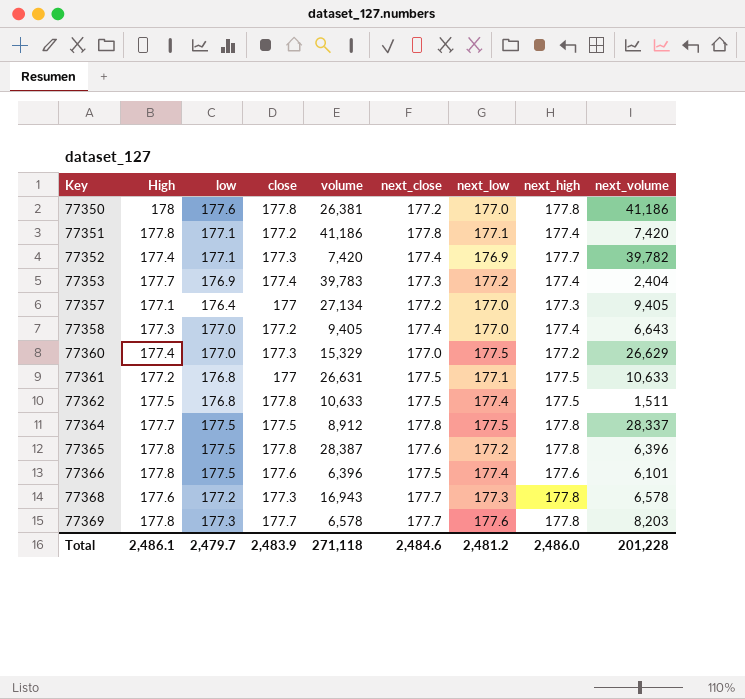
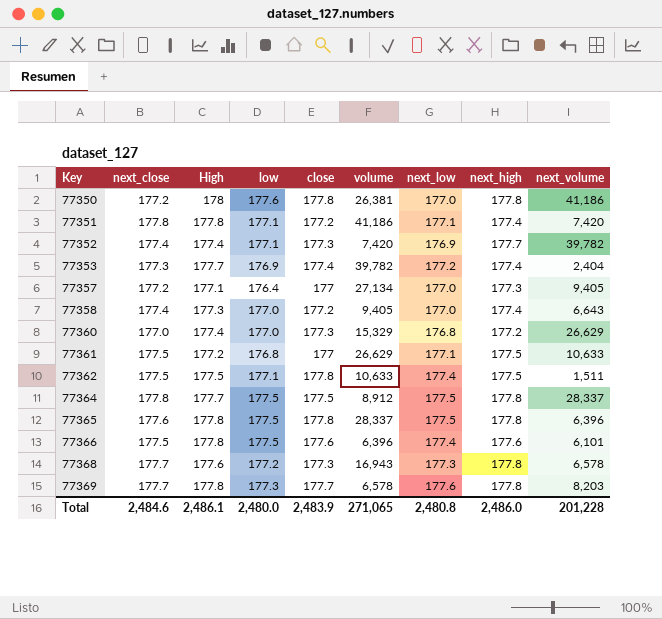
column next_close | position: 6 -> 2
77353 | volume: 39,783 -> 39,782
77360 | next_low: 177.5 -> 176.8
77361 | volume: 26,631 -> 26,629
77362 | low: 176.8 -> 177.1
77365 | volume: 28,387 -> 28,337
77365 | next_low: 177.2 -> 177.5
Total | low: 2,479.7 -> 2,480.0
Total | volume: 271,118 -> 271,065
Total | next_low: 2,481.2 -> 2,480.8

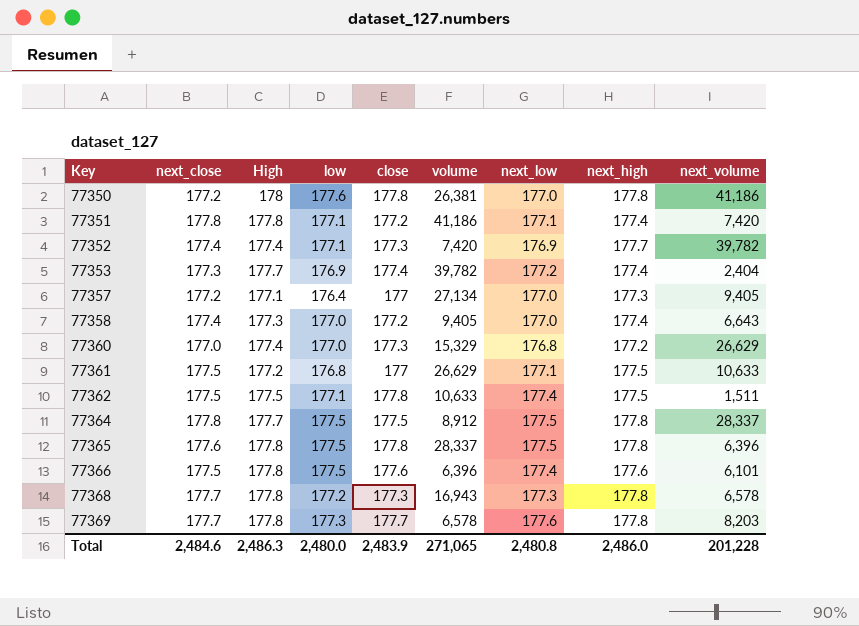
77368 | High: 177.6 -> 177.8
Total | High: 2,486.1 -> 2,486.3

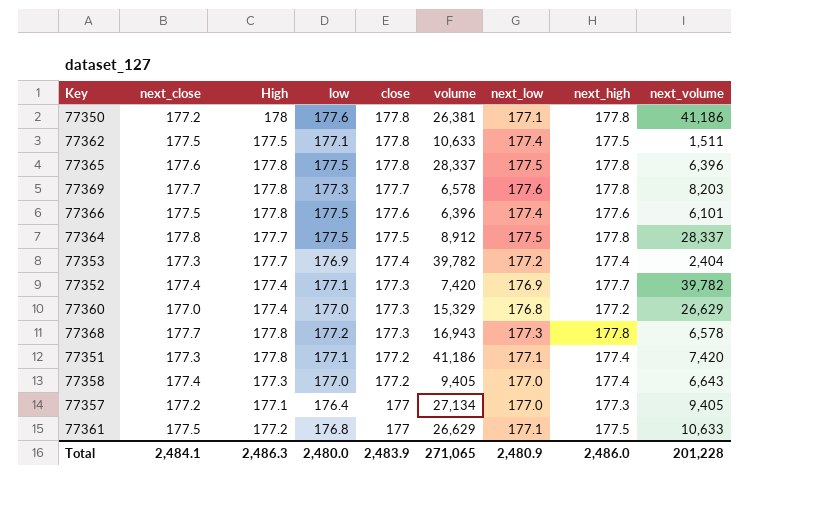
row order: Key ascending -> close descending
77350 | next_low: 177.0 -> 177.1
77351 | next_close: 177.8 -> 177.3
Total | next_close: 2,484.6 -> 2,484.1
Total | next_low: 2,480.8 -> 2,480.9

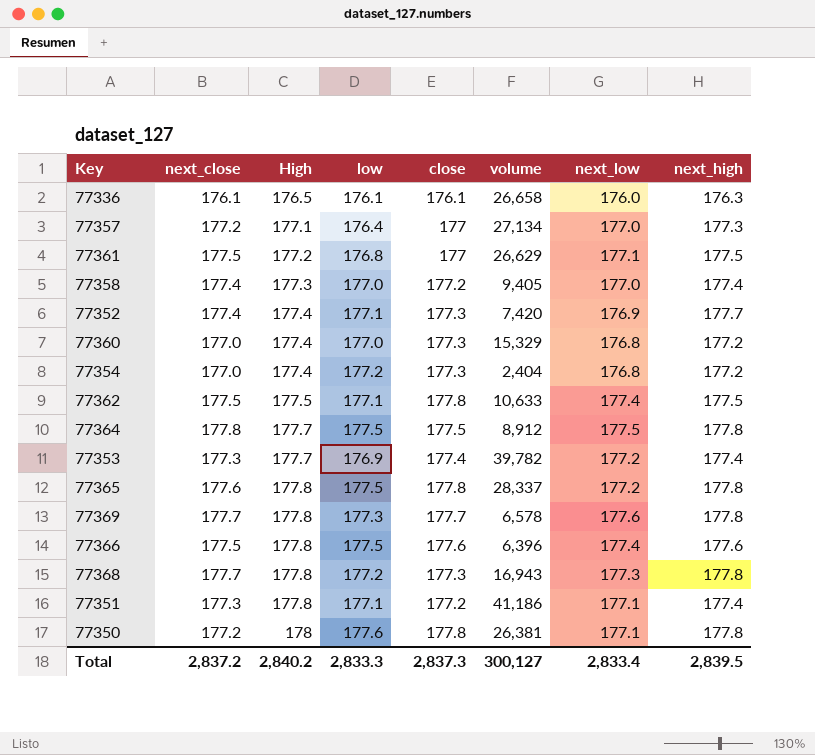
row order: close descending -> High ascending
column next_volume | position: 9 -> none
row 77336: none -> 176.1 | 176.5 | 176.1 | 176.1 | 26,658 | 176.0 | 176.3
row 77354: none -> 177.0 | 177.4 | 177.2 | 177.3 | 2,404 | 176.8 | 177.2
77365 | next_low: 177.5 -> 177.2
Total | next_close: 2,484.1 -> 2,837.2
Total | High: 2,486.3 -> 2,840.2
Total | low: 2,480.0 -> 2,833.3
Total | close: 2,483.9 -> 2,837.3
Total | volume: 271,065 -> 300,127
Total | next_low: 2,480.9 -> 2,833.4
Total | next_high: 2,486.0 -> 2,839.5

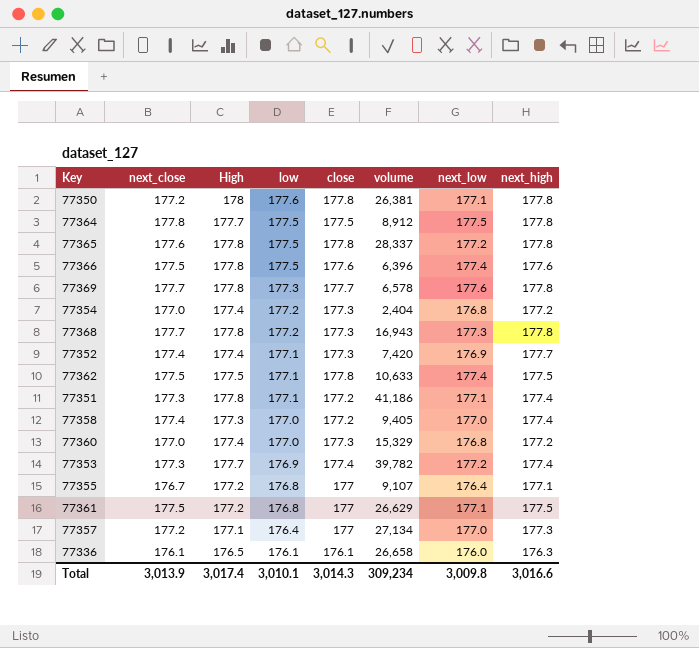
row order: High ascending -> low descending
row 77355: none -> 176.7 | 177.2 | 176.8 | 177 | 9,107 | 176.4 | 177.1
Total | next_close: 2,837.2 -> 3,013.9
Total | High: 2,840.2 -> 3,017.4
Total | low: 2,833.3 -> 3,010.1
Total | close: 2,837.3 -> 3,014.3
Total | volume: 300,127 -> 309,234
Total | next_low: 2,833.4 -> 3,009.8
Total | next_high: 2,839.5 -> 3,016.6

